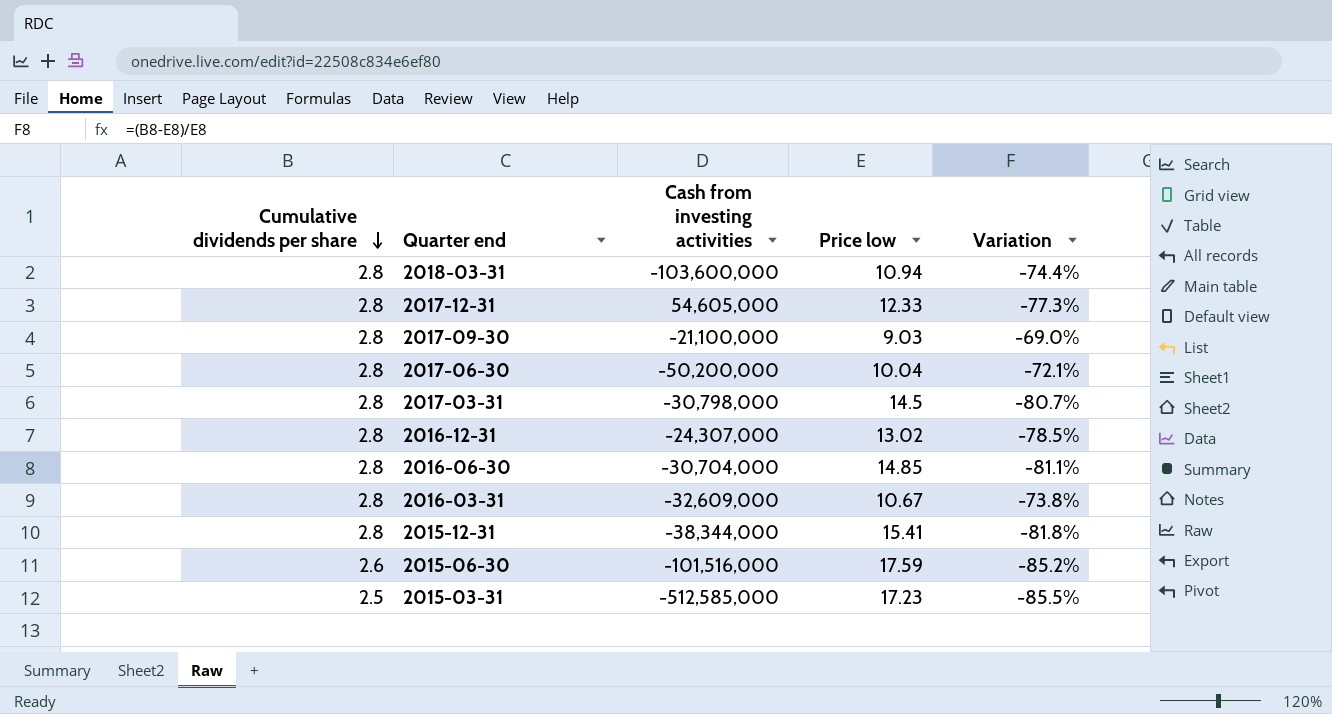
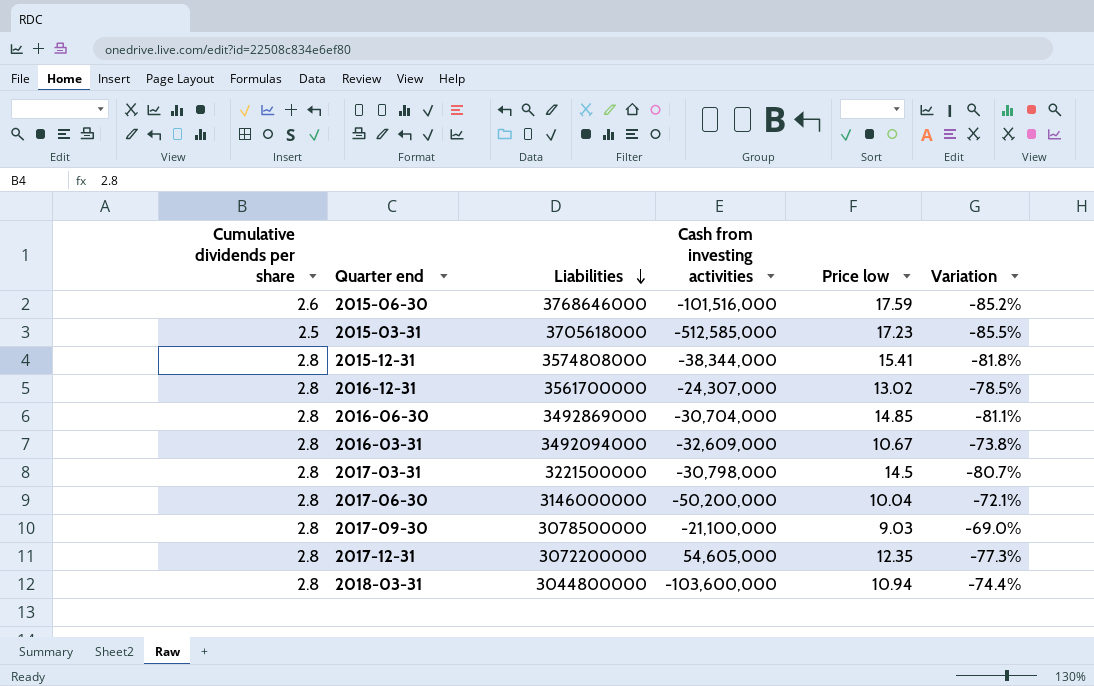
row order: Cumulative dividends per share descending -> Liabilities descending
column Liabilities | position: none -> 3
2017-12-31 | Price low: 12.33 -> 12.35

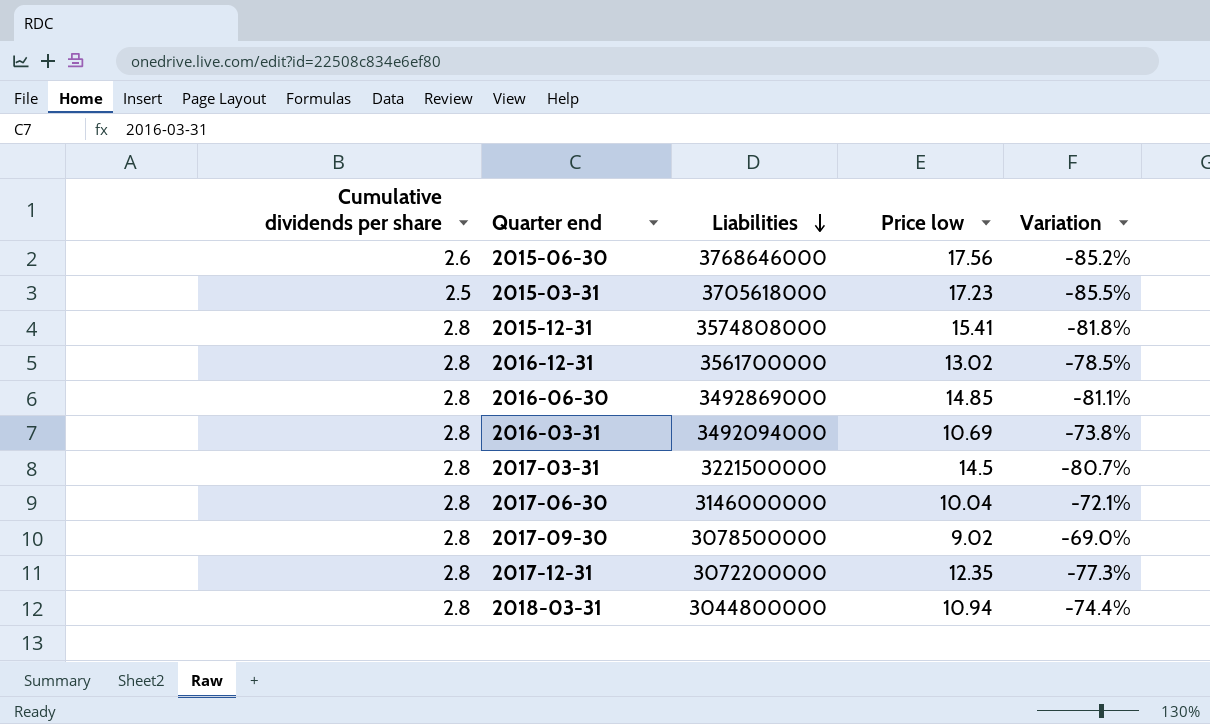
column Cash from investing activities | position: 4 -> none
2015-06-30 | Price low: 17.59 -> 17.56
2016-03-31 | Price low: 10.67 -> 10.69
2017-09-30 | Price low: 9.03 -> 9.02

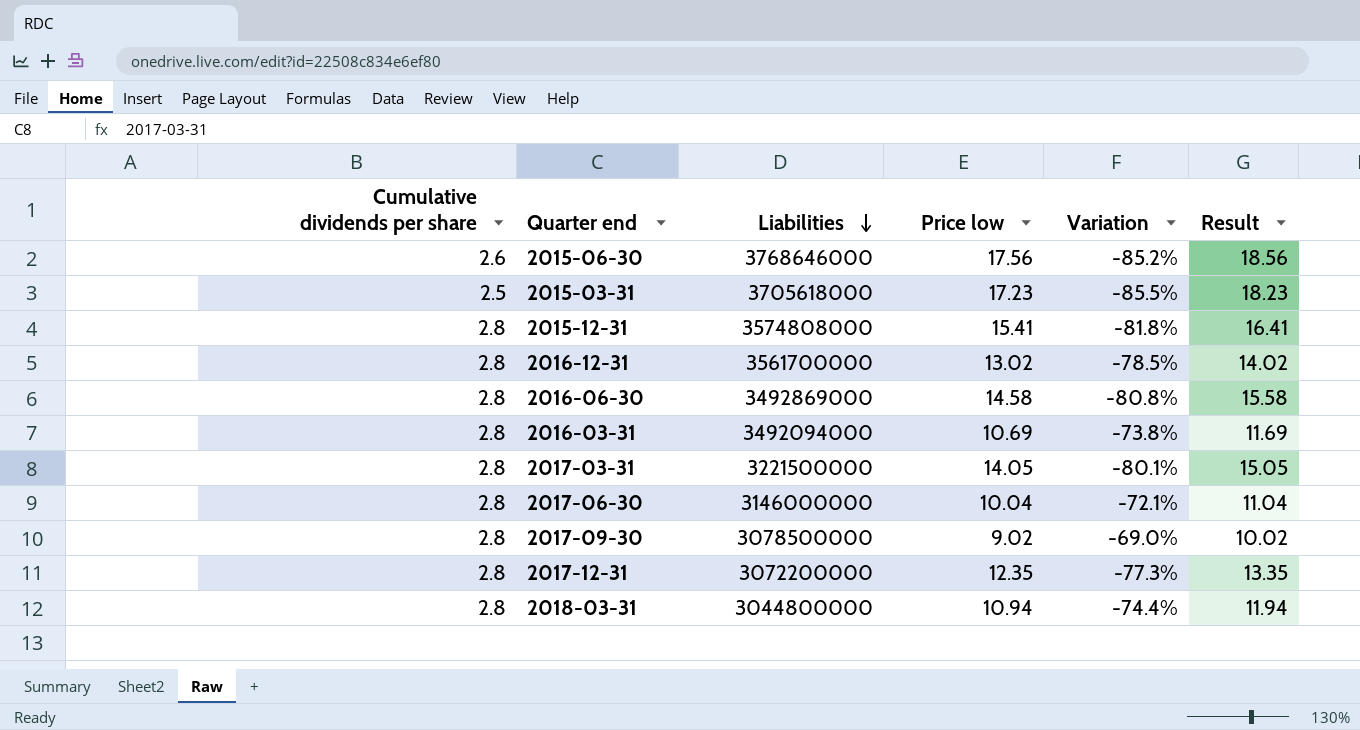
column Result | formula: none -> [Price low] + 1
2016-06-30 | Price low: 14.85 -> 14.58
2016-06-30 | Variation: -81.1% -> -80.8%
2017-03-31 | Price low: 14.5 -> 14.05
2017-03-31 | Variation: -80.7% -> -80.1%

